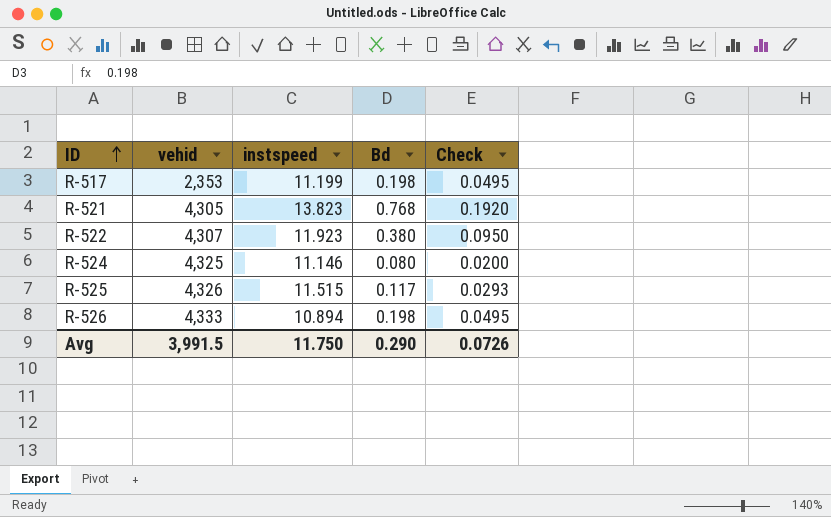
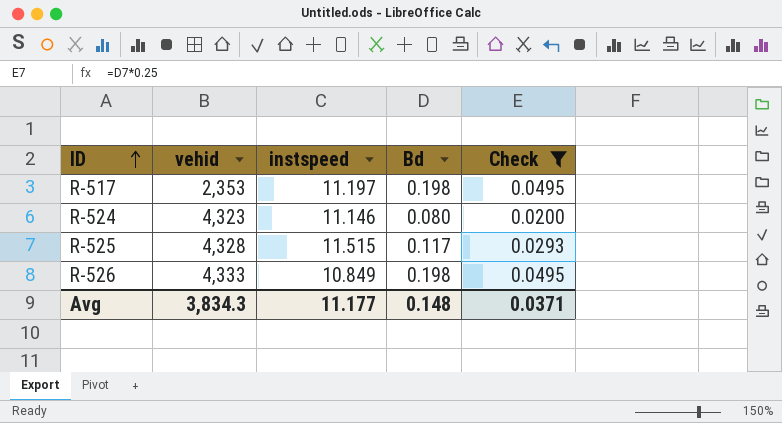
filter: none -> Check <= 0.0495
R-517 | instspeed: 11.199 -> 11.197
R-524 | vehid: 4,325 -> 4,323
R-525 | vehid: 4,326 -> 4,328
R-526 | instspeed: 10.894 -> 10.849
Avg | vehid: 3,991.5 -> 3,834.3
Avg | instspeed: 11.750 -> 11.177
Avg | Bd: 0.290 -> 0.148
Avg | Check: 0.0726 -> 0.0371

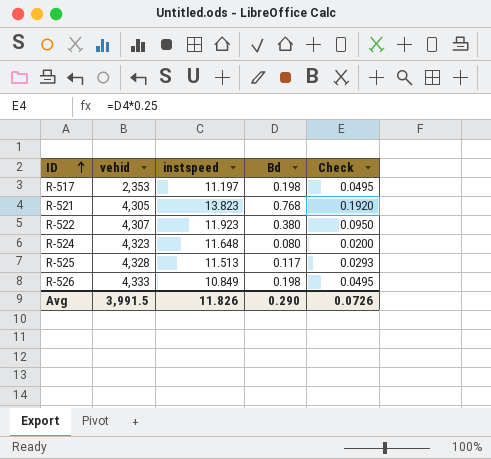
filter: Check <= 0.0495 -> none
R-524 | instspeed: 11.146 -> 11.648
R-525 | instspeed: 11.515 -> 11.513
Avg | vehid: 3,834.3 -> 3,991.5
Avg | instspeed: 11.177 -> 11.826
Avg | Bd: 0.148 -> 0.290
Avg | Check: 0.0371 -> 0.0726

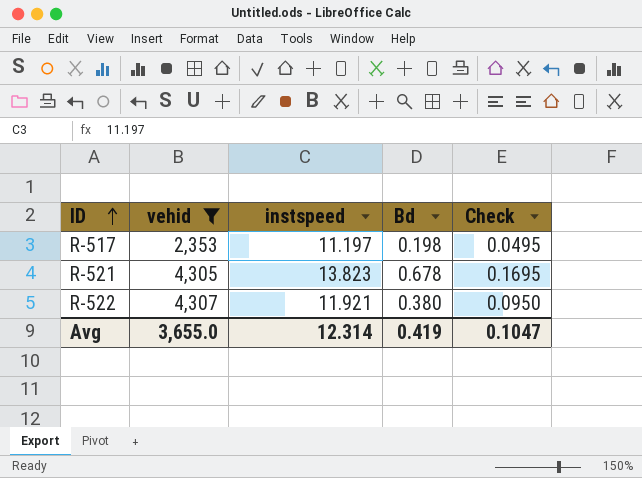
filter: none -> vehid <= 4,307
R-521 | Bd: 0.768 -> 0.678
R-521 | Check: 0.1920 -> 0.1695
R-522 | instspeed: 11.923 -> 11.921
Avg | vehid: 3,991.5 -> 3,655.0
Avg | instspeed: 11.826 -> 12.314
Avg | Bd: 0.290 -> 0.419
Avg | Check: 0.0726 -> 0.1047

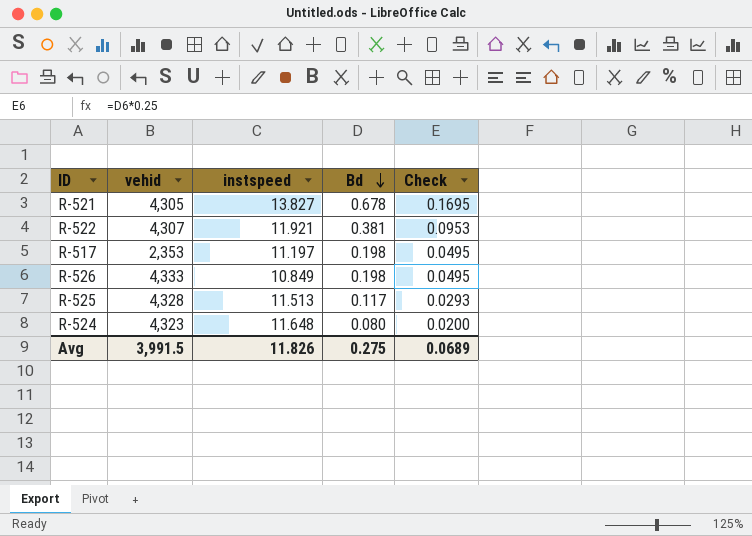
filter: vehid <= 4,307 -> none
row order: ID ascending -> Bd descending
R-521 | instspeed: 13.823 -> 13.827
R-522 | Bd: 0.380 -> 0.381
R-522 | Check: 0.0950 -> 0.0953
Avg | vehid: 3,655.0 -> 3,991.5
Avg | instspeed: 12.314 -> 11.826
Avg | Bd: 0.419 -> 0.275
Avg | Check: 0.1047 -> 0.0689

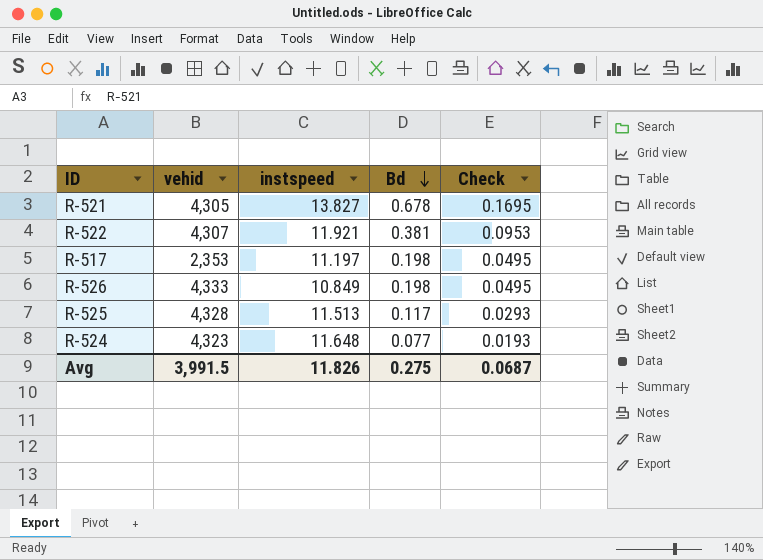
R-524 | Bd: 0.080 -> 0.077
R-524 | Check: 0.0200 -> 0.0193
Avg | Check: 0.0689 -> 0.0687

